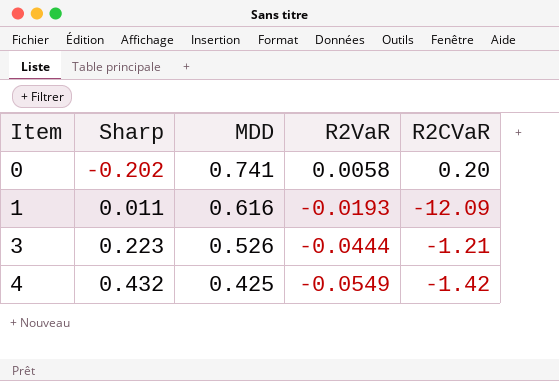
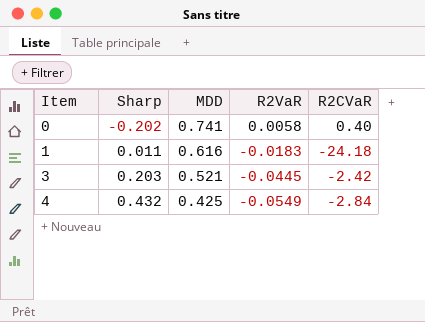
0 | R2CVaR: 0.20 -> 0.40
1 | R2VaR: -0.0193 -> -0.0183
1 | R2CVaR: -12.09 -> -24.18
3 | Sharp: 0.223 -> 0.203
3 | MDD: 0.526 -> 0.521
3 | R2VaR: -0.0444 -> -0.0445
3 | R2CVaR: -1.21 -> -2.42
4 | R2CVaR: -1.42 -> -2.84

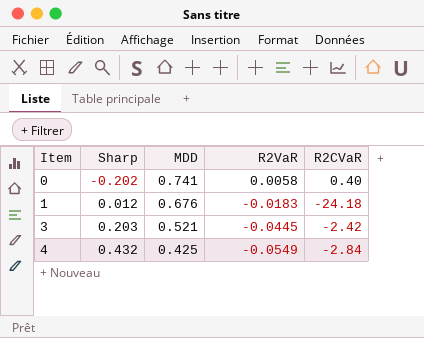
1 | Sharp: 0.011 -> 0.012
1 | MDD: 0.616 -> 0.676

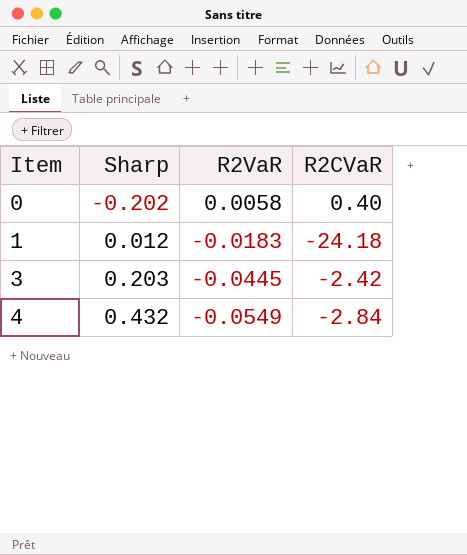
column MDD | position: 3 -> none

